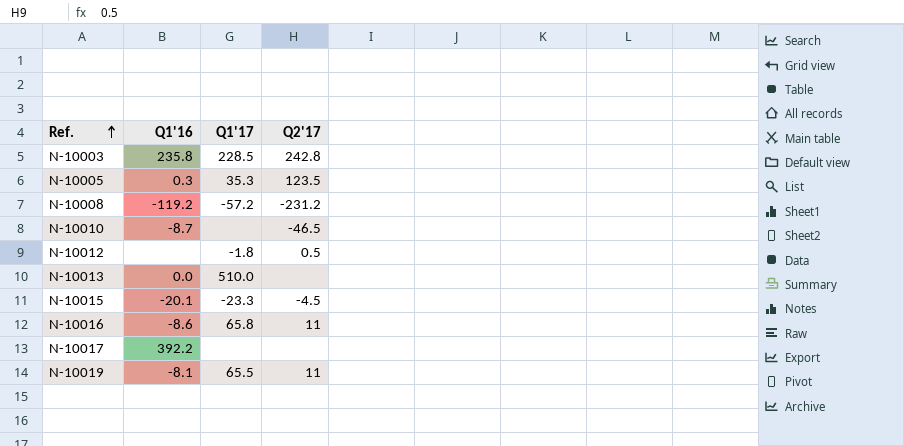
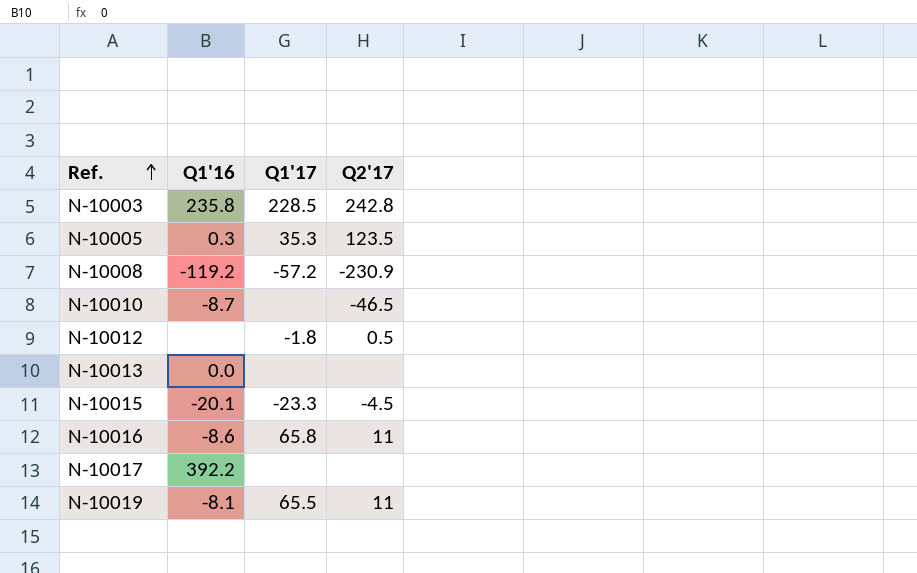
N-10008 | Q2'17: -231.2 -> -230.9
N-10013 | Q1'17: 510.0 -> none

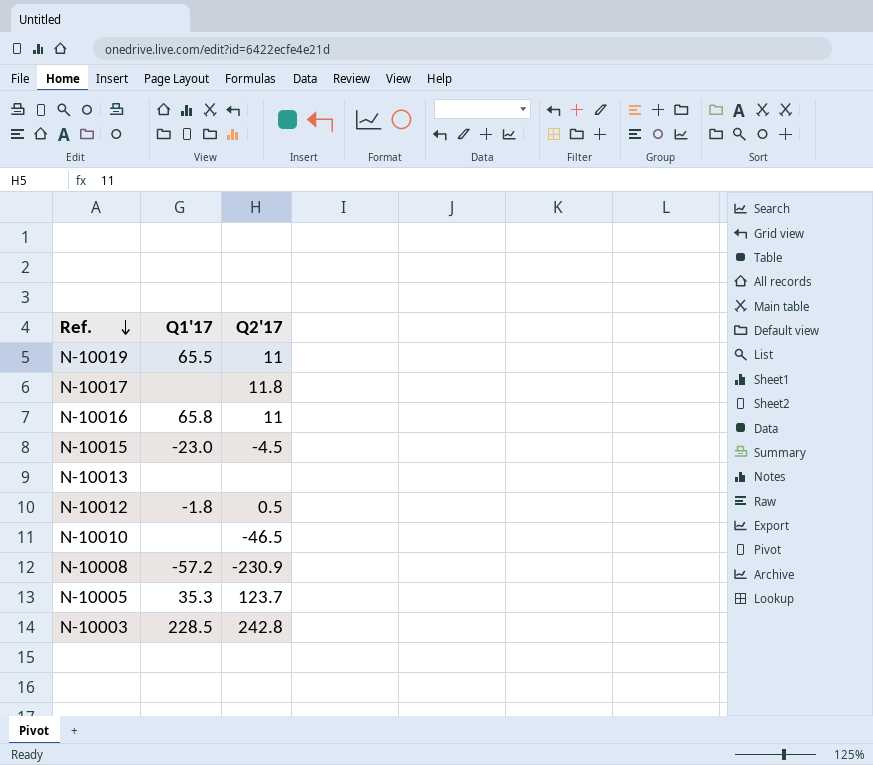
row order: Ref. ascending -> Ref. descending
column Q1'16 | position: 2 -> none
N-10017 | Q2'17: none -> 11.8
N-10015 | Q1'17: -23.3 -> -23.0
N-10005 | Q2'17: 123.5 -> 123.7

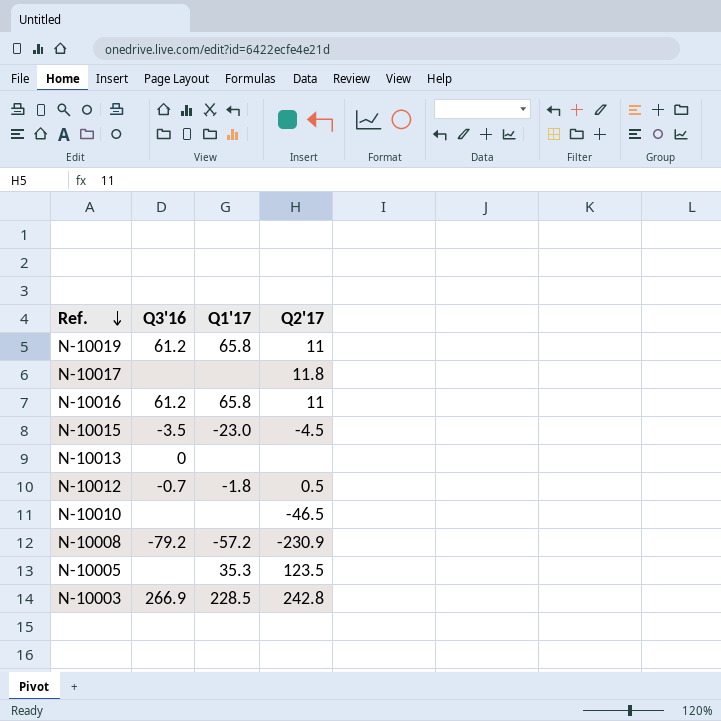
column Q3'16 | position: none -> 2
N-10019 | Q1'17: 65.5 -> 65.8
N-10005 | Q2'17: 123.7 -> 123.5

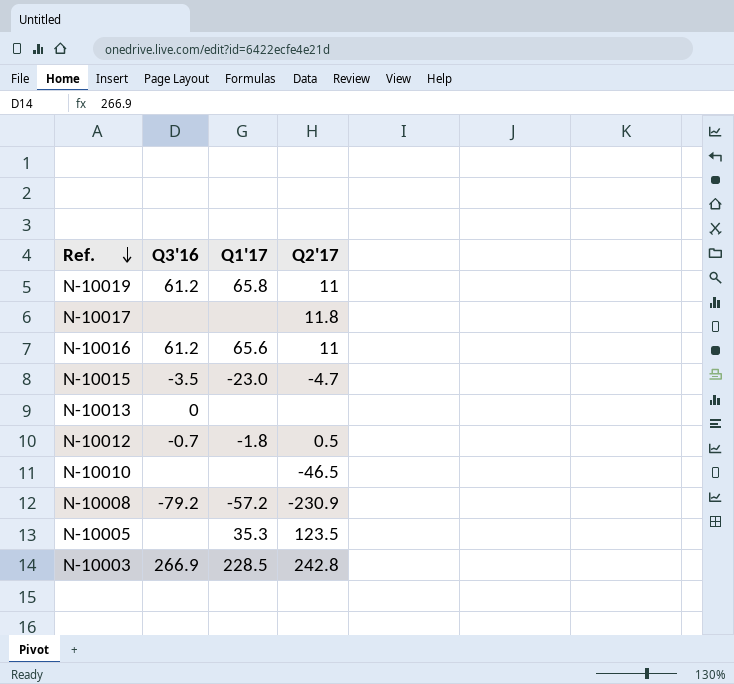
N-10016 | Q1'17: 65.8 -> 65.6
N-10015 | Q2'17: -4.5 -> -4.7

